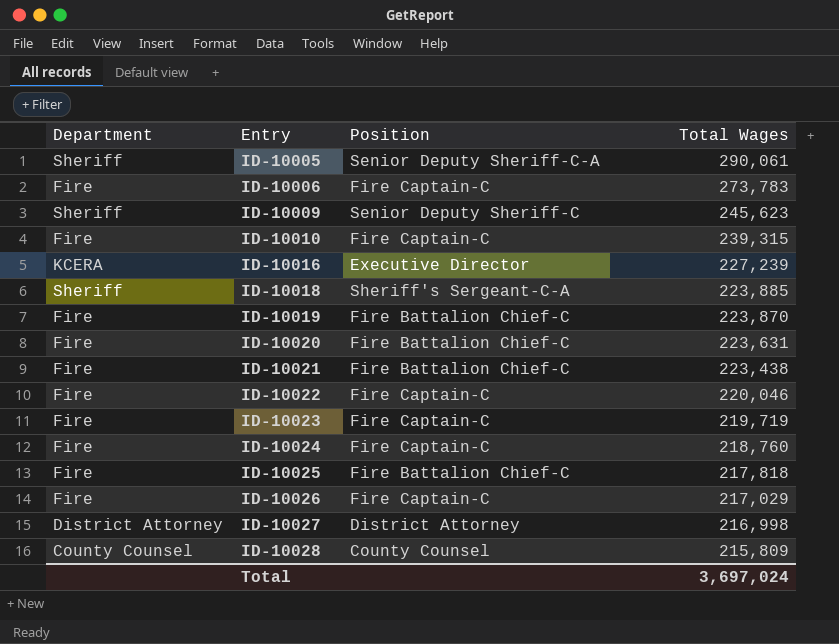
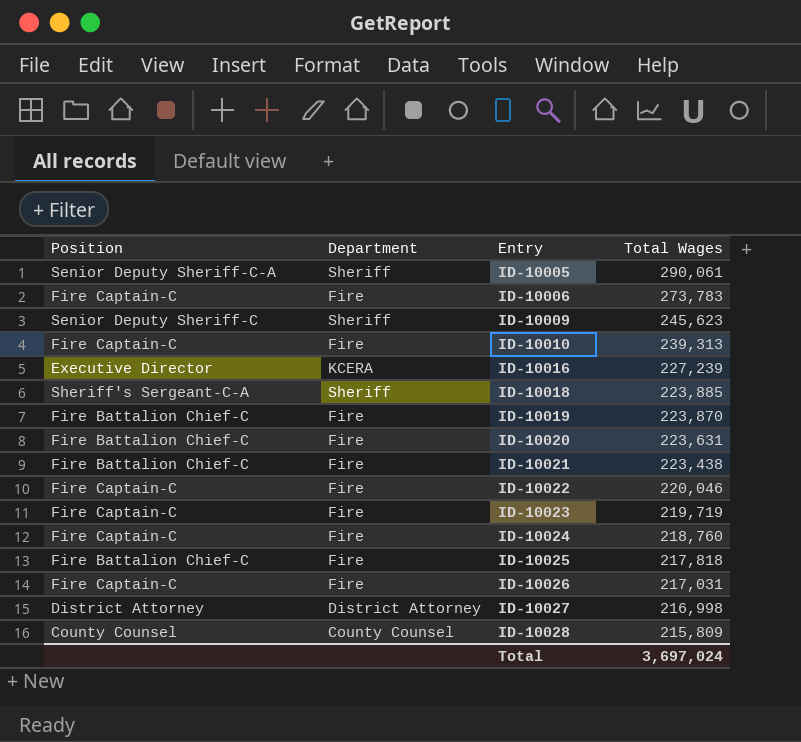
column Position | position: 3 -> 1
ID-10010 | Total Wages: 239,315 -> 239,313
ID-10026 | Total Wages: 217,029 -> 217,031

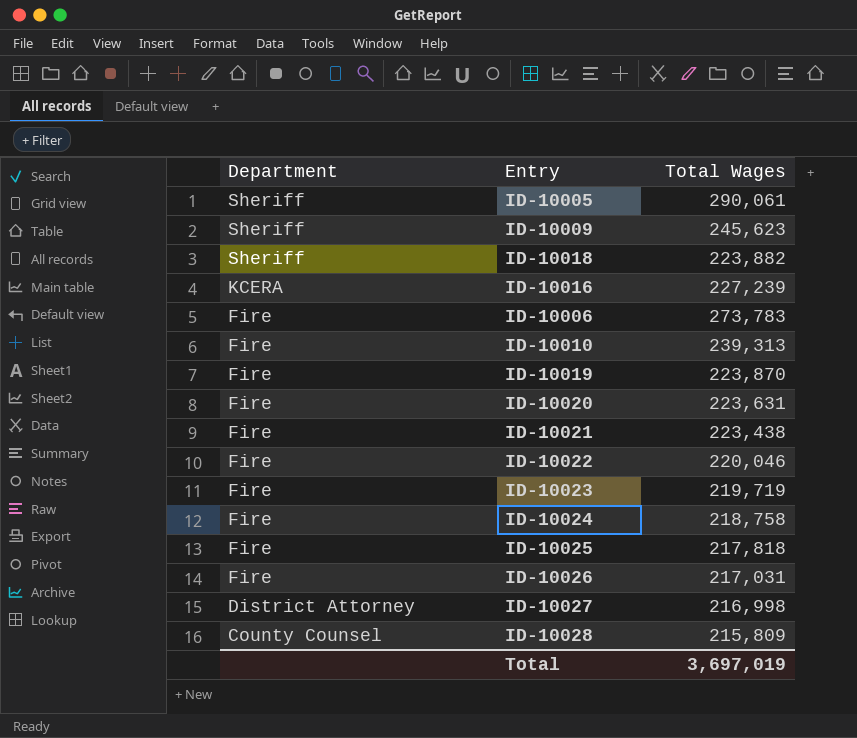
row order: Entry ascending -> Department descending
column Position | position: 1 -> none
ID-10018 | Total Wages: 223,885 -> 223,882
ID-10024 | Total Wages: 218,760 -> 218,758
Total | Total Wages: 3,697,024 -> 3,697,019

